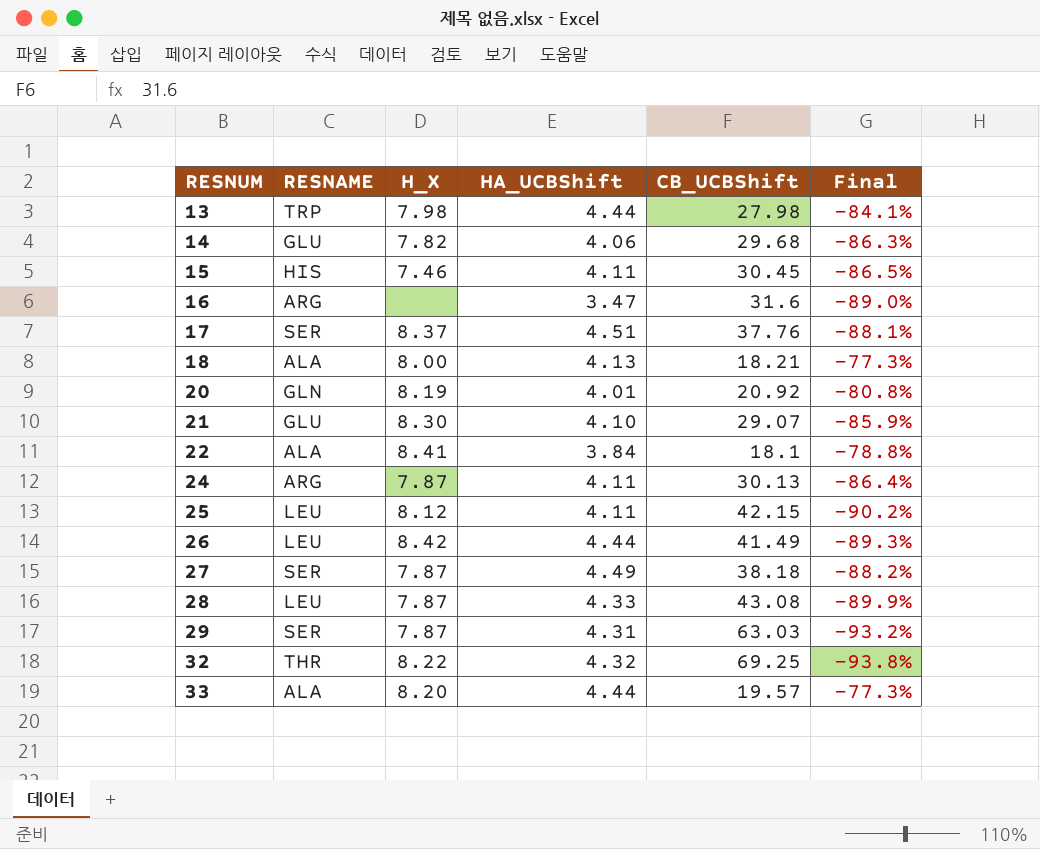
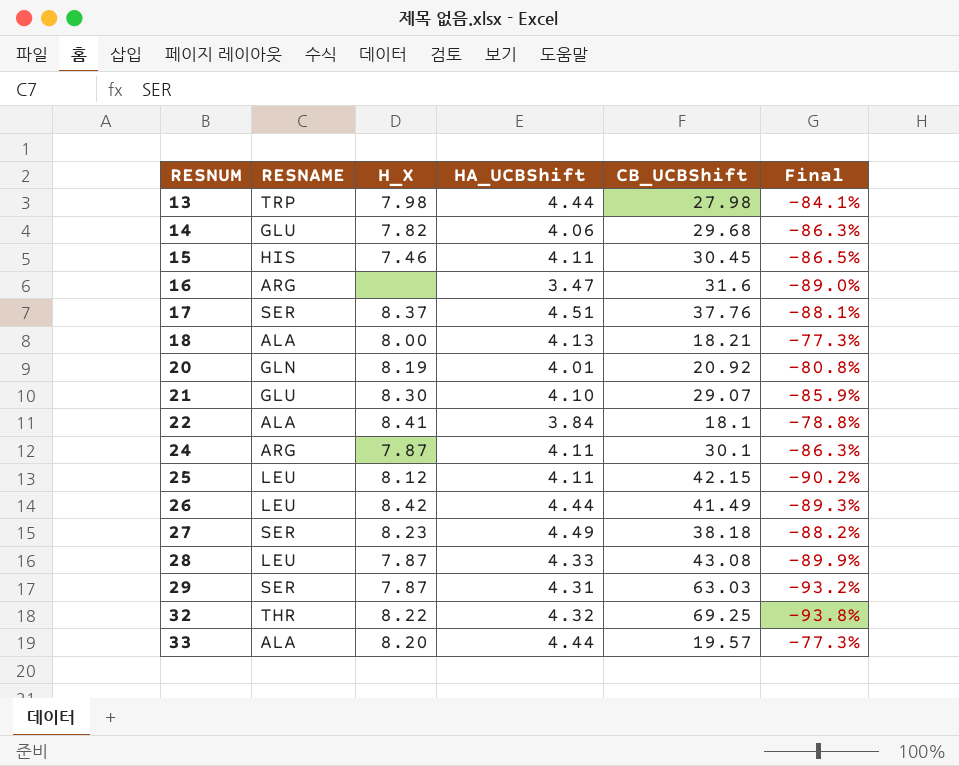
24 | CB_UCBShift: 30.13 -> 30.1
24 | Final: -86.4% -> -86.3%
27 | H_X: 7.87 -> 8.23

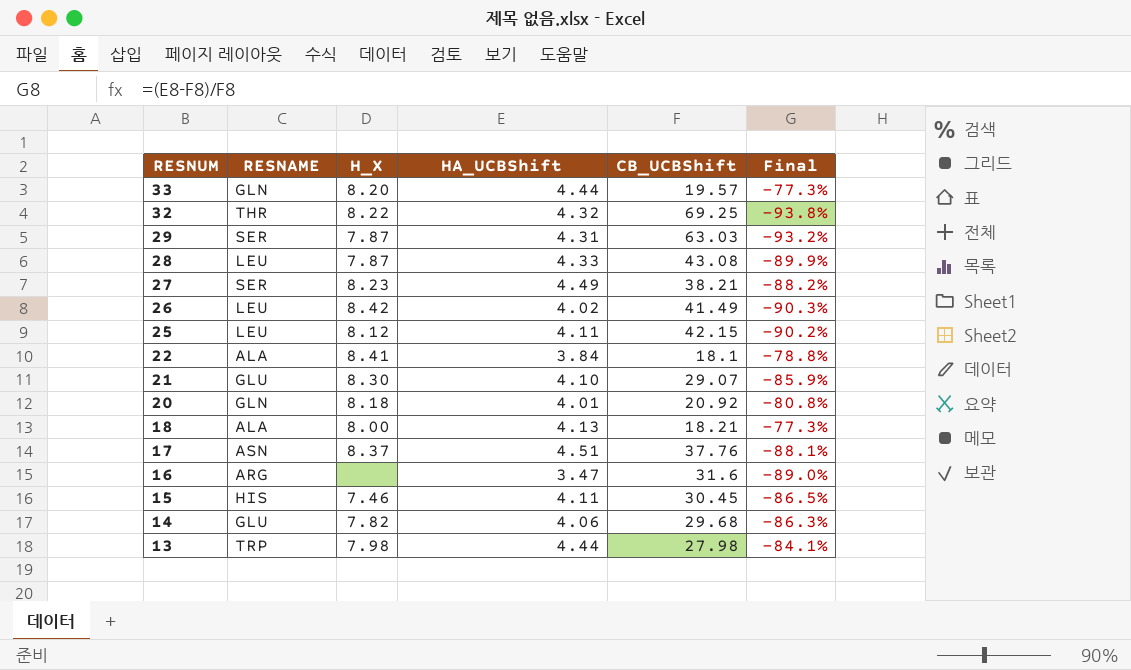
row order: RESNUM ascending -> RESNUM descending
row 24: ARG | 7.87 | 4.11 | 30.1 | -86.3% -> none
33 | RESNAME: ALA -> GLN
27 | CB_UCBShift: 38.18 -> 38.21
26 | HA_UCBShift: 4.44 -> 4.02
26 | Final: -89.3% -> -90.3%
20 | H_X: 8.19 -> 8.18
17 | RESNAME: SER -> ASN

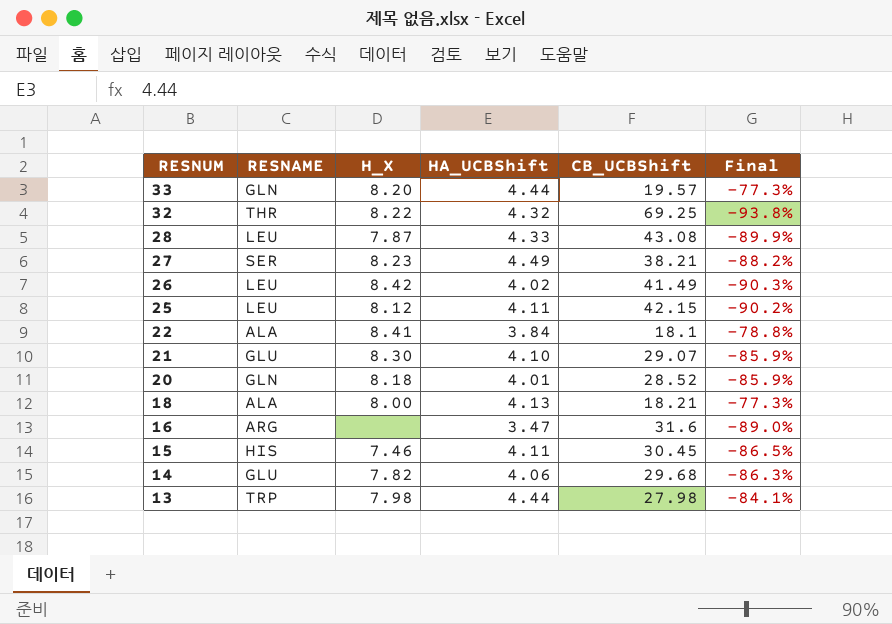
row 29: SER | 7.87 | 4.31 | 63.03 | -93.2% -> none
row 17: ASN | 8.37 | 4.51 | 37.76 | -88.1% -> none
20 | CB_UCBShift: 20.92 -> 28.52
20 | Final: -80.8% -> -85.9%

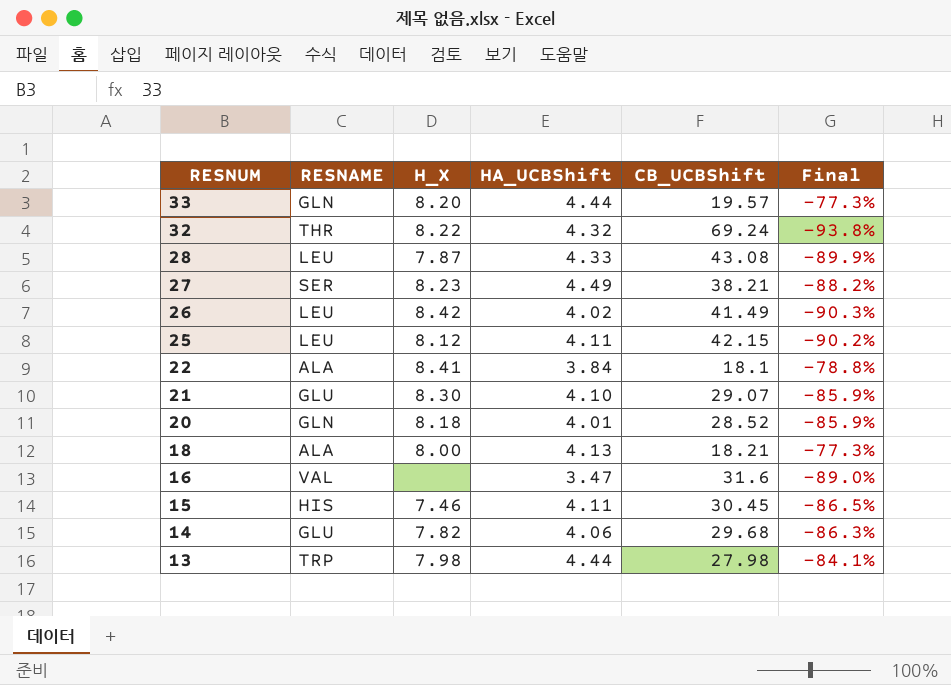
32 | CB_UCBShift: 69.25 -> 69.24
16 | RESNAME: ARG -> VAL

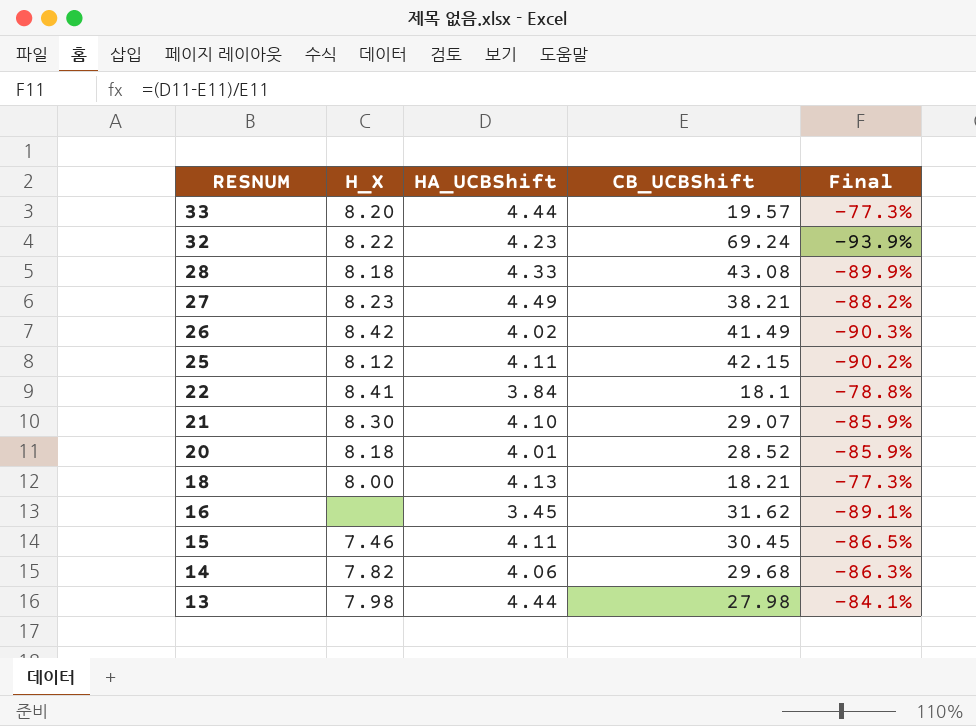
column RESNAME | position: 2 -> none
32 | HA_UCBShift: 4.32 -> 4.23
32 | Final: -93.8% -> -93.9%
28 | H_X: 7.87 -> 8.18
16 | HA_UCBShift: 3.47 -> 3.45
16 | CB_UCBShift: 31.6 -> 31.62
16 | Final: -89.0% -> -89.1%

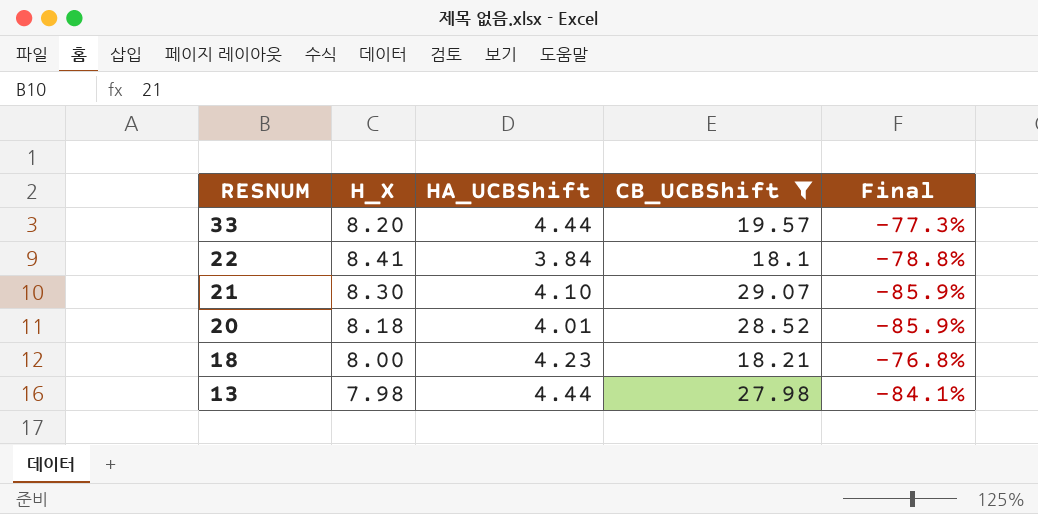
filter: none -> CB_UCBShift <= 29.07
18 | HA_UCBShift: 4.13 -> 4.23
18 | Final: -77.3% -> -76.8%

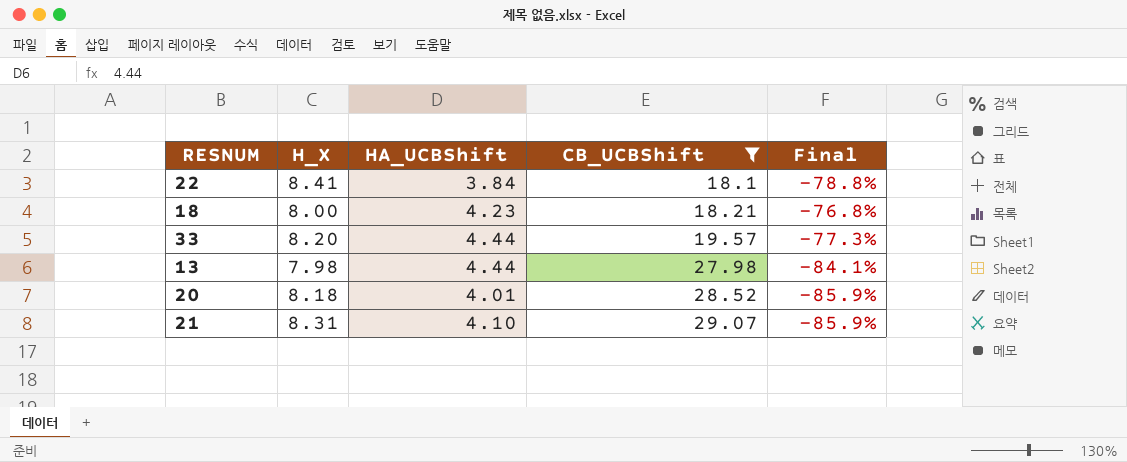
row order: RESNUM descending -> CB_UCBShift ascending
21 | H_X: 8.30 -> 8.31

